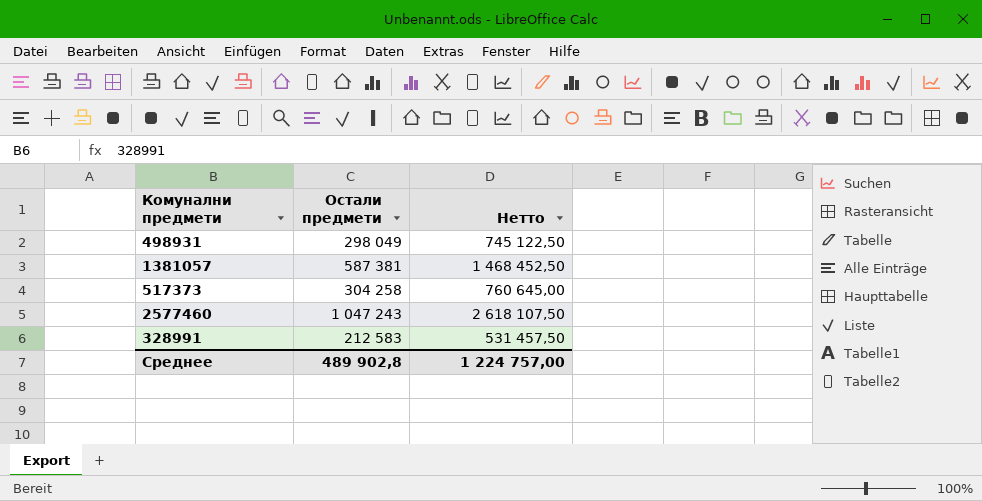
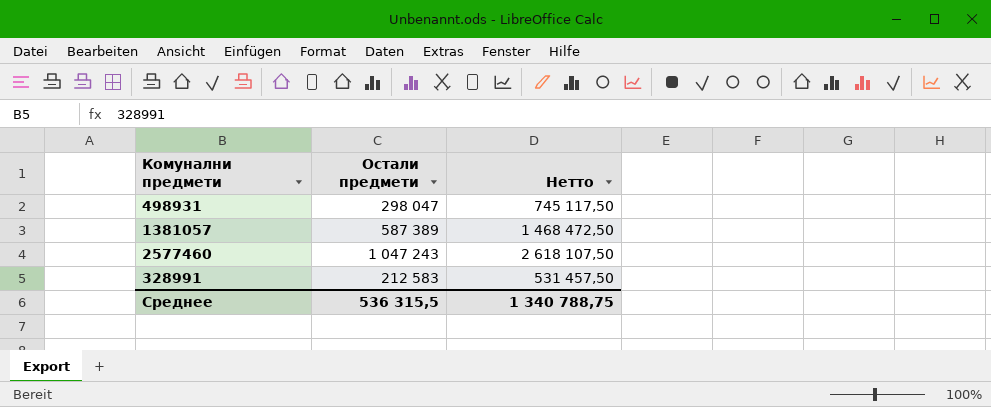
row 517373: 304 258 | 760 645,00 -> none
498931 | Остали предмети: 298 049 -> 298 047
498931 | Нетто: 745 122,50 -> 745 117,50
1381057 | Остали предмети: 587 381 -> 587 389
1381057 | Нетто: 1 468 452,50 -> 1 468 472,50
Среднее | Остали предмети: 489 902,8 -> 536 315,5
Среднее | Нетто: 1 224 757,00 -> 1 340 788,75

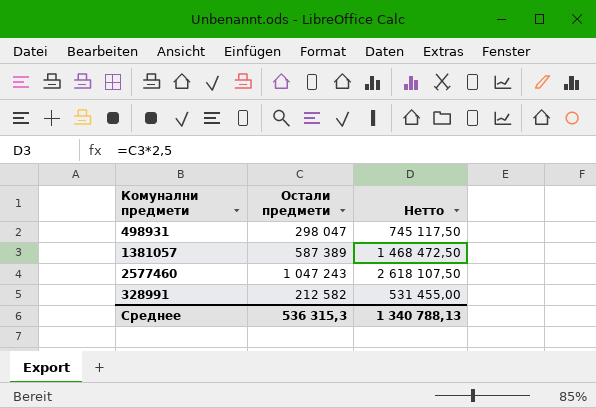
328991 | Остали предмети: 212 583 -> 212 582
328991 | Нетто: 531 457,50 -> 531 455,00
Среднее | Остали предмети: 536 315,5 -> 536 315,3
Среднее | Нетто: 1 340 788,75 -> 1 340 788,13

